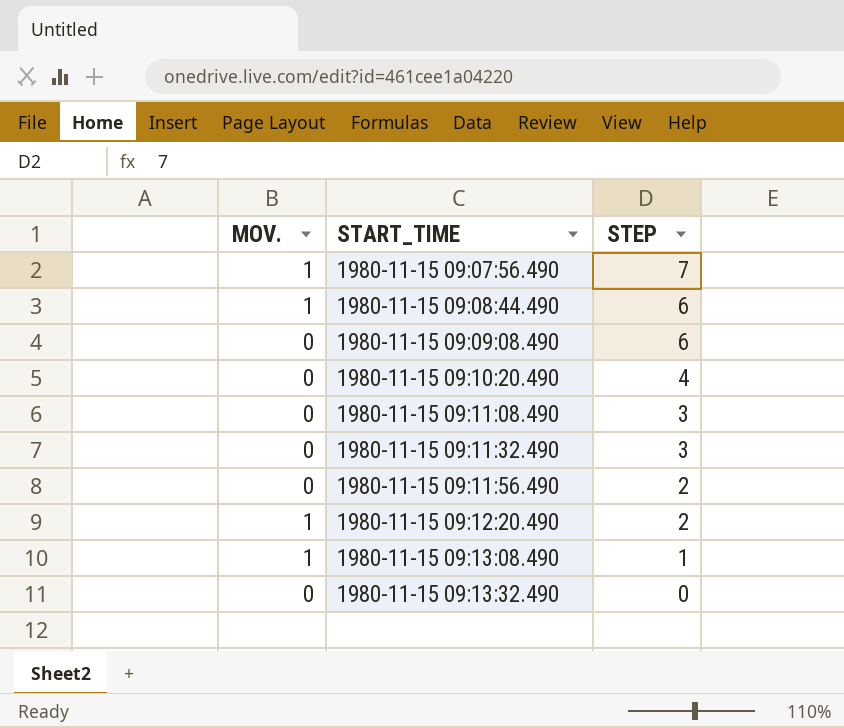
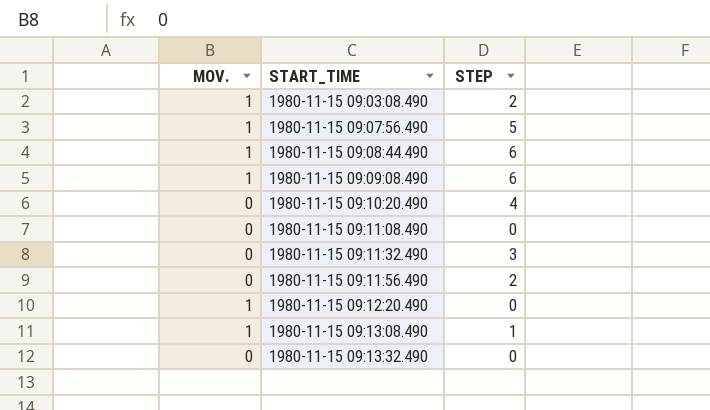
row 1980-11-15 09:03:08.490: none -> 1 | 2
1980-11-15 09:07:56.490 | STEP: 7 -> 5
1980-11-15 09:09:08.490 | MOV.: 0 -> 1
1980-11-15 09:11:08.490 | STEP: 3 -> 0
1980-11-15 09:12:20.490 | STEP: 2 -> 0

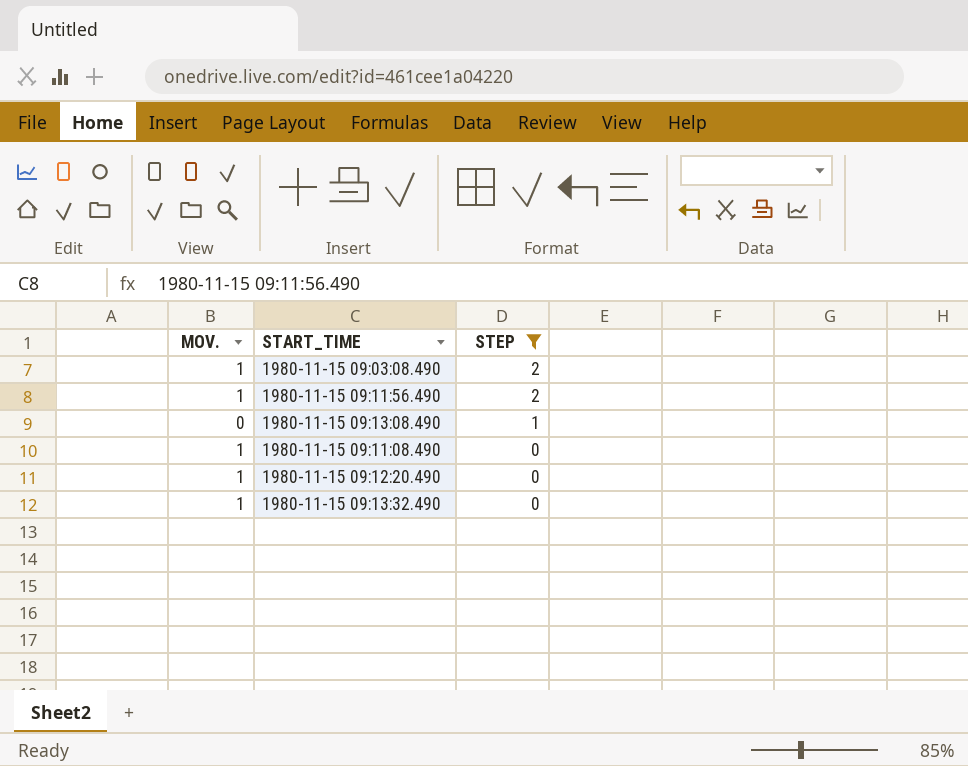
filter: none -> STEP <= 2
row order: START_TIME ascending -> STEP descending
1980-11-15 09:11:56.490 | MOV.: 0 -> 1
1980-11-15 09:13:08.490 | MOV.: 1 -> 0
1980-11-15 09:11:08.490 | MOV.: 0 -> 1
1980-11-15 09:13:32.490 | MOV.: 0 -> 1

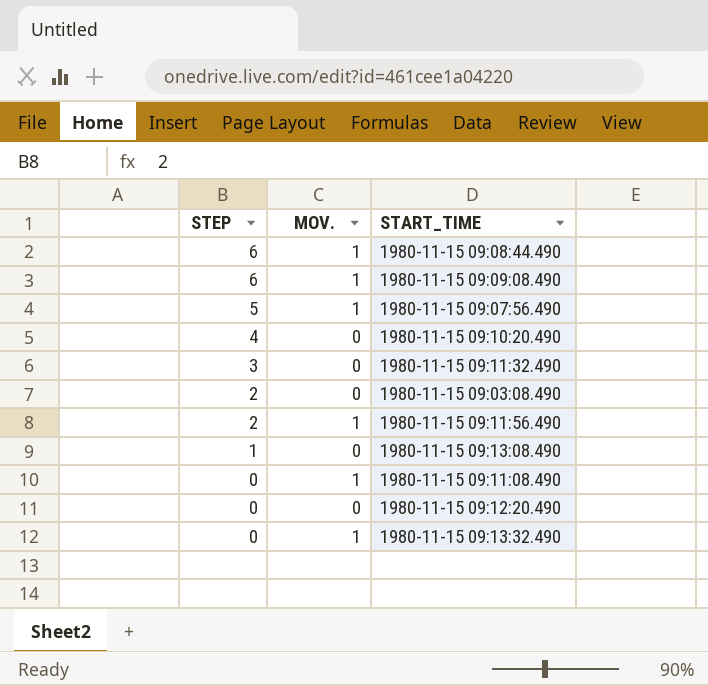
filter: STEP <= 2 -> none
column STEP | position: 3 -> 1
1980-11-15 09:03:08.490 | MOV.: 1 -> 0
1980-11-15 09:12:20.490 | MOV.: 1 -> 0

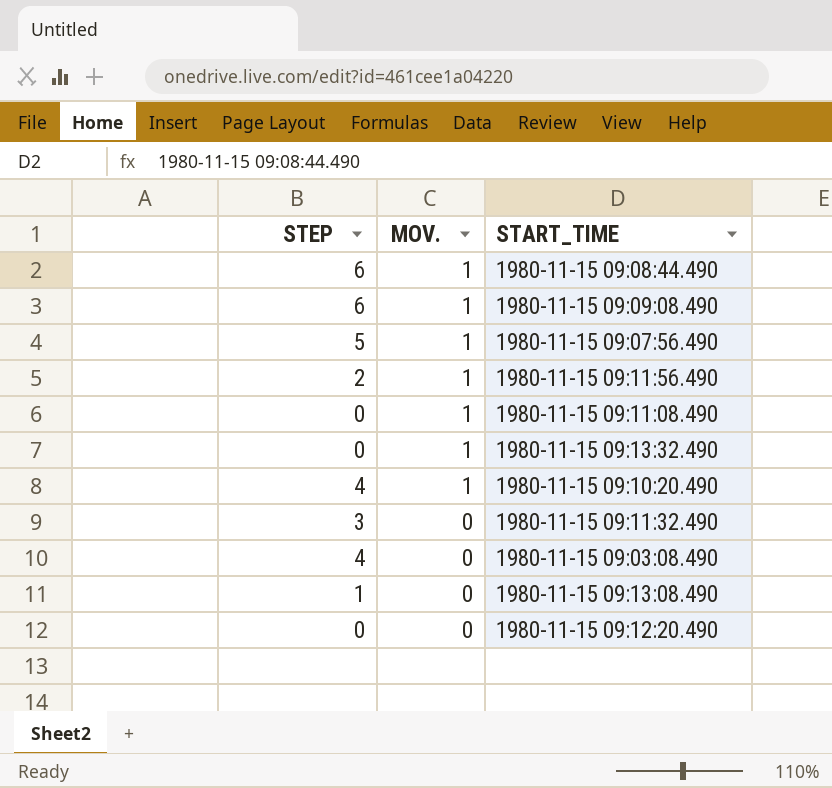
row order: STEP descending -> MOV. descending
1980-11-15 09:10:20.490 | MOV.: 0 -> 1
1980-11-15 09:03:08.490 | STEP: 2 -> 4

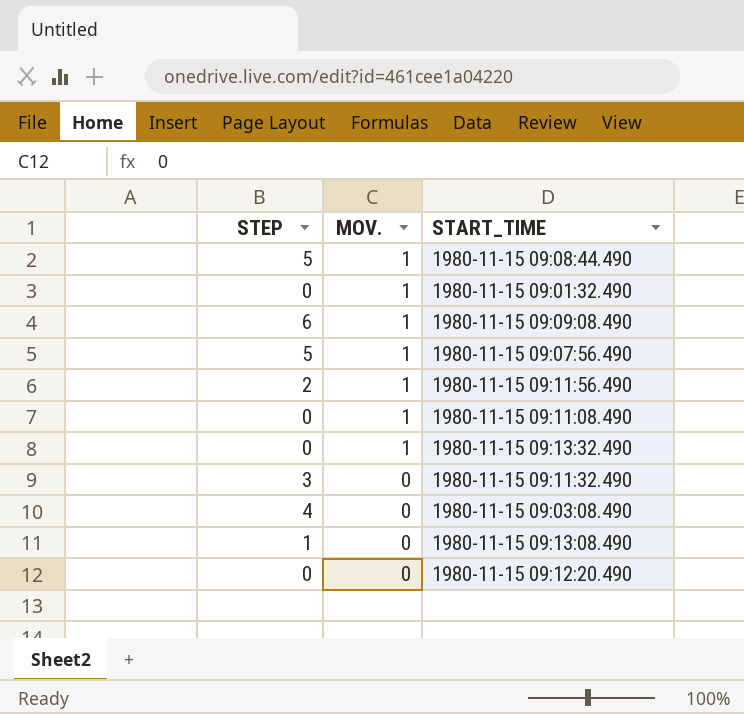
row 1980-11-15 09:10:20.490: 4 | 1 -> none
1980-11-15 09:08:44.490 | STEP: 6 -> 5
row 1980-11-15 09:01:32.490: none -> 0 | 1

